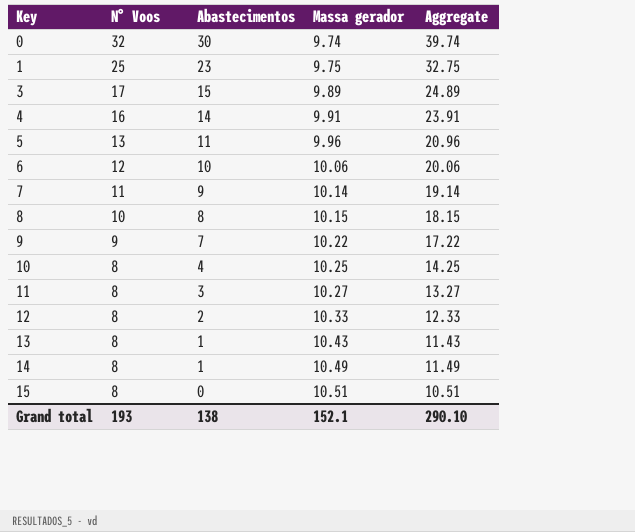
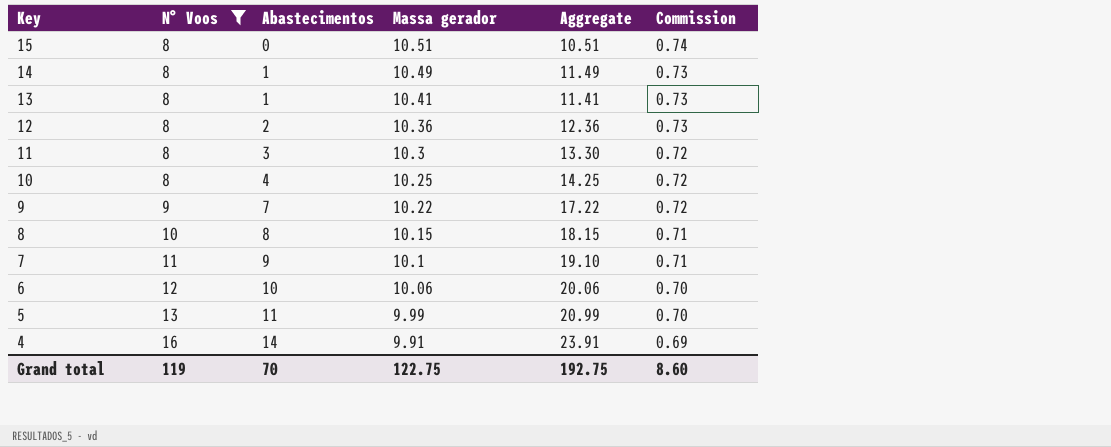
filter: none -> N° Voos <= 16
row order: Key ascending -> Key descending
column Commission | formula: none -> [Massa gerador] * 0.07
13 | Massa gerador: 10.43 -> 10.41
13 | Aggregate: 11.43 -> 11.41
12 | Massa gerador: 10.33 -> 10.36
12 | Aggregate: 12.33 -> 12.36
11 | Massa gerador: 10.27 -> 10.3
11 | Aggregate: 13.27 -> 13.30
7 | Massa gerador: 10.14 -> 10.1
7 | Aggregate: 19.14 -> 19.10
5 | Massa gerador: 9.96 -> 9.99
5 | Aggregate: 20.96 -> 20.99
Grand total | N° Voos: 193 -> 119
Grand total | Abastecimentos: 138 -> 70
Grand total | Massa gerador: 152.1 -> 122.75
Grand total | Aggregate: 290.10 -> 192.75

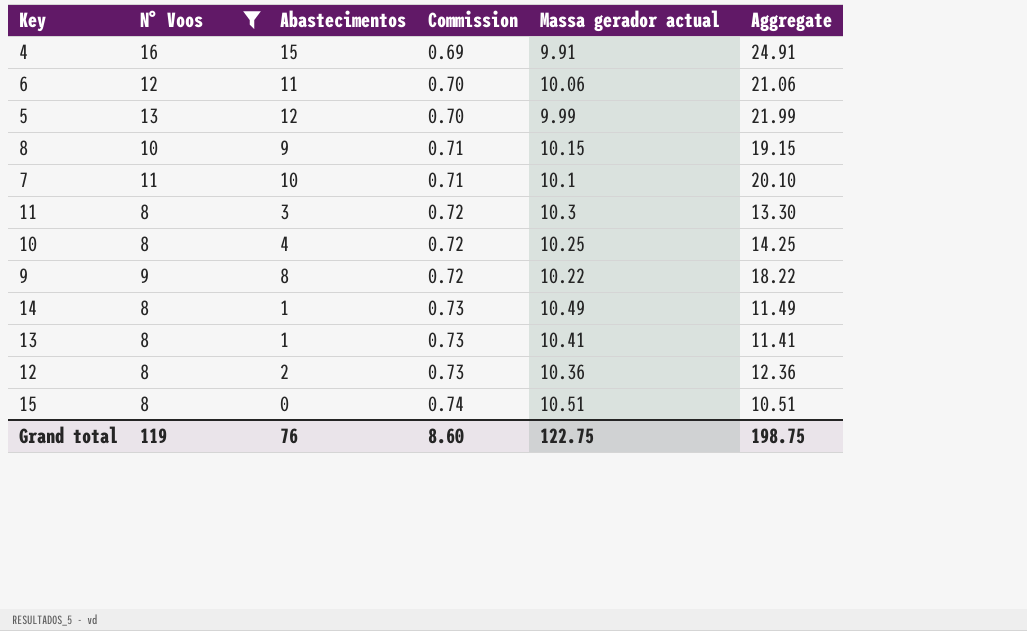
row order: Key descending -> Commission ascending
column Commission | position: 6 -> 4
column name: Massa gerador -> Massa gerador actual
4 | Abastecimentos: 14 -> 15
4 | Aggregate: 23.91 -> 24.91
6 | Abastecimentos: 10 -> 11
6 | Aggregate: 20.06 -> 21.06
5 | Abastecimentos: 11 -> 12
5 | Aggregate: 20.99 -> 21.99
8 | Abastecimentos: 8 -> 9
8 | Aggregate: 18.15 -> 19.15
7 | Abastecimentos: 9 -> 10
7 | Aggregate: 19.10 -> 20.10
9 | Abastecimentos: 7 -> 8
9 | Aggregate: 17.22 -> 18.22
Grand total | Abastecimentos: 70 -> 76
Grand total | Aggregate: 192.75 -> 198.75

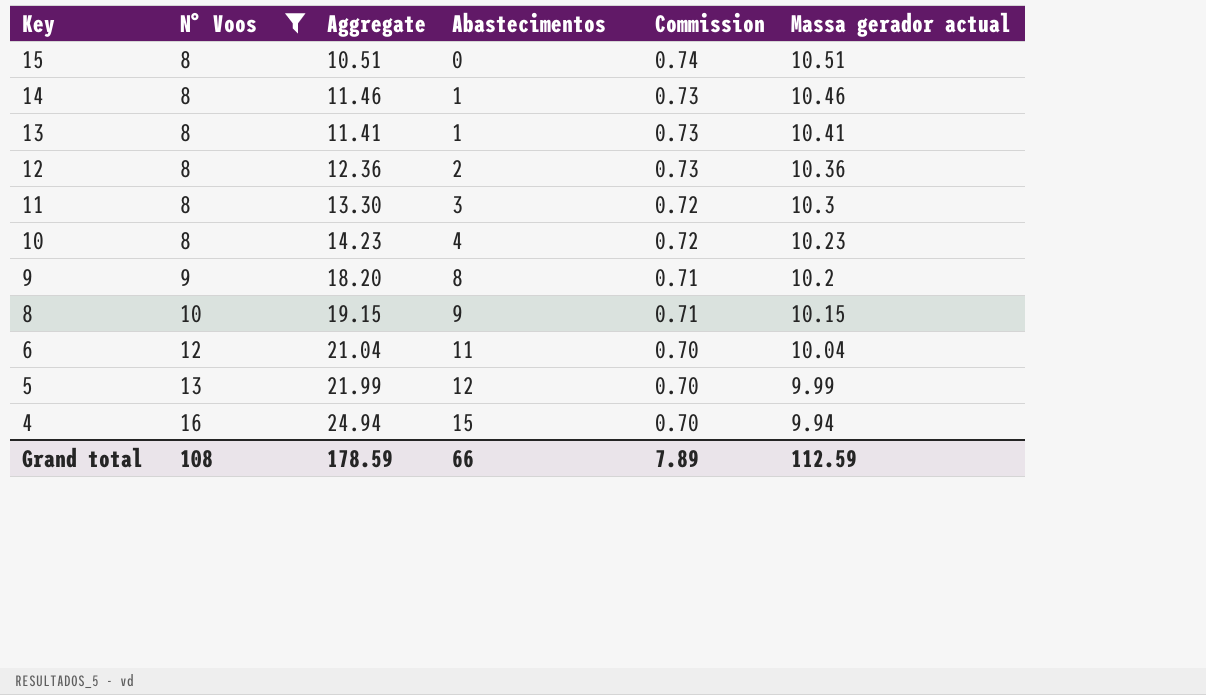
row order: Commission ascending -> Key descending
column Aggregate | position: 6 -> 3
row 7: 11 | 10 | 0.71 | 10.1 | 20.10 -> none
14 | Aggregate: 11.49 -> 11.46
14 | Massa gerador actual: 10.49 -> 10.46
10 | Aggregate: 14.25 -> 14.23
10 | Massa gerador actual: 10.25 -> 10.23
9 | Aggregate: 18.22 -> 18.20
9 | Commission: 0.72 -> 0.71
9 | Massa gerador actual: 10.22 -> 10.2
6 | Aggregate: 21.06 -> 21.04
6 | Massa gerador actual: 10.06 -> 10.04
4 | Aggregate: 24.91 -> 24.94
4 | Commission: 0.69 -> 0.70
4 | Massa gerador actual: 9.91 -> 9.94
Grand total | N° Voos: 119 -> 108
Grand total | Aggregate: 198.75 -> 178.59
Grand total | Abastecimentos: 76 -> 66
Grand total | Commission: 8.60 -> 7.89
Grand total | Massa gerador actual: 122.75 -> 112.59

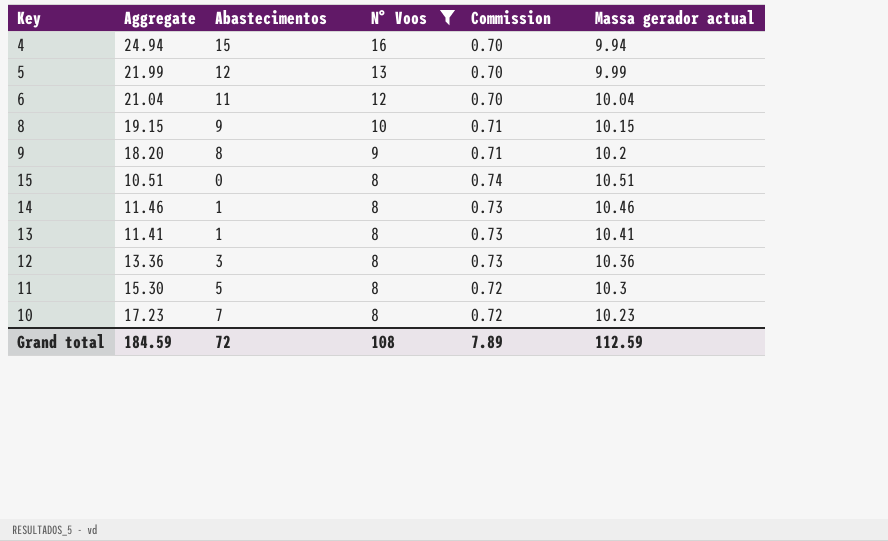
row order: Key descending -> N° Voos descending
column N° Voos | position: 2 -> 4
12 | Aggregate: 12.36 -> 13.36
12 | Abastecimentos: 2 -> 3
11 | Aggregate: 13.30 -> 15.30
11 | Abastecimentos: 3 -> 5
10 | Aggregate: 14.23 -> 17.23
10 | Abastecimentos: 4 -> 7
Grand total | Aggregate: 178.59 -> 184.59
Grand total | Abastecimentos: 66 -> 72

